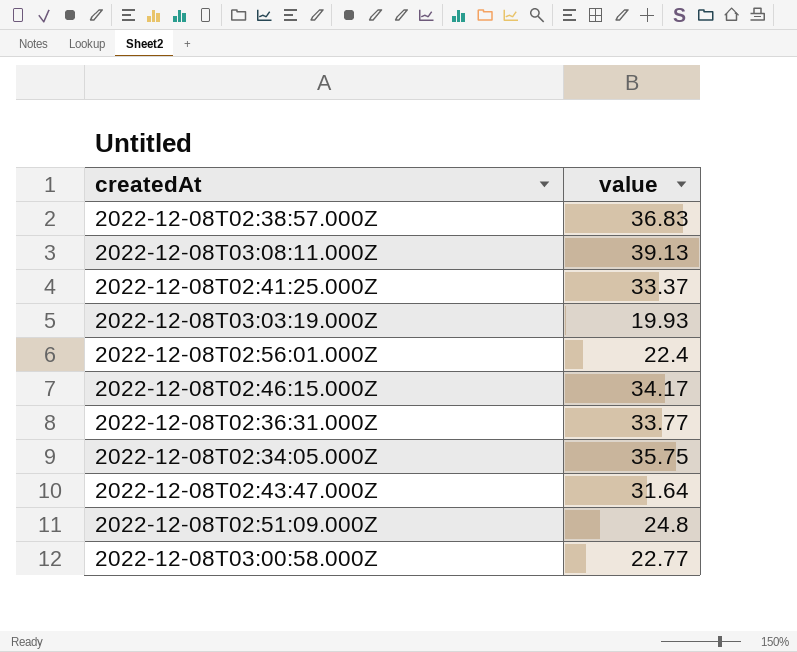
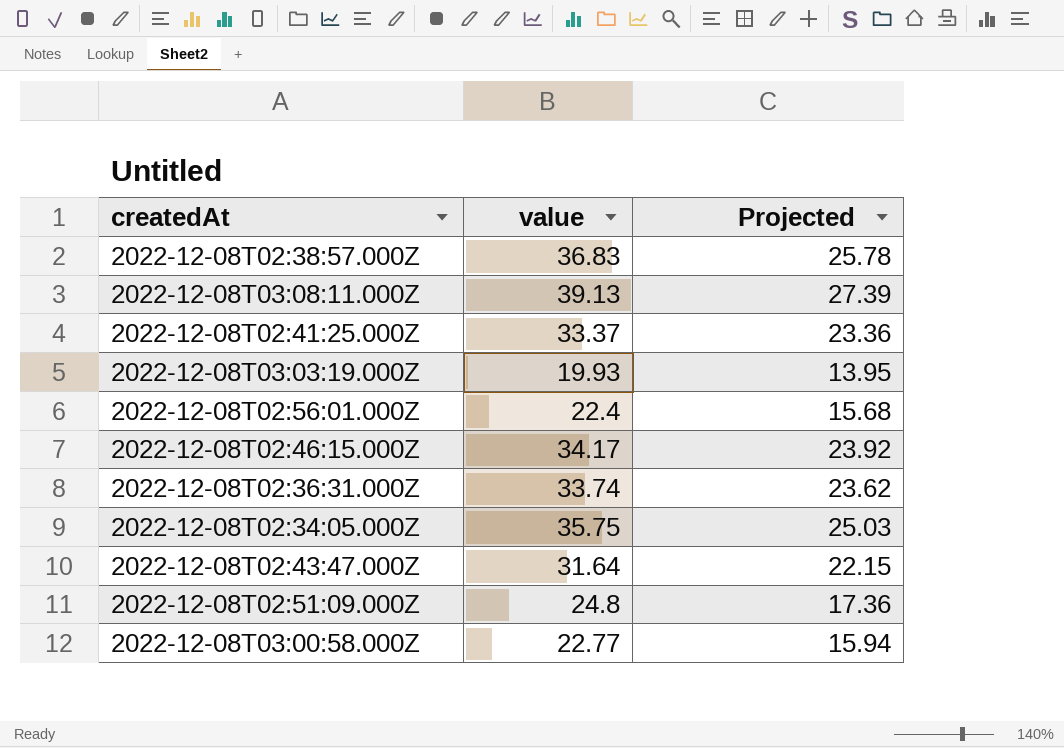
column Projected | formula: none -> [value] * 0.7
2022-12-08T02:36:31.000Z | value: 33.77 -> 33.74

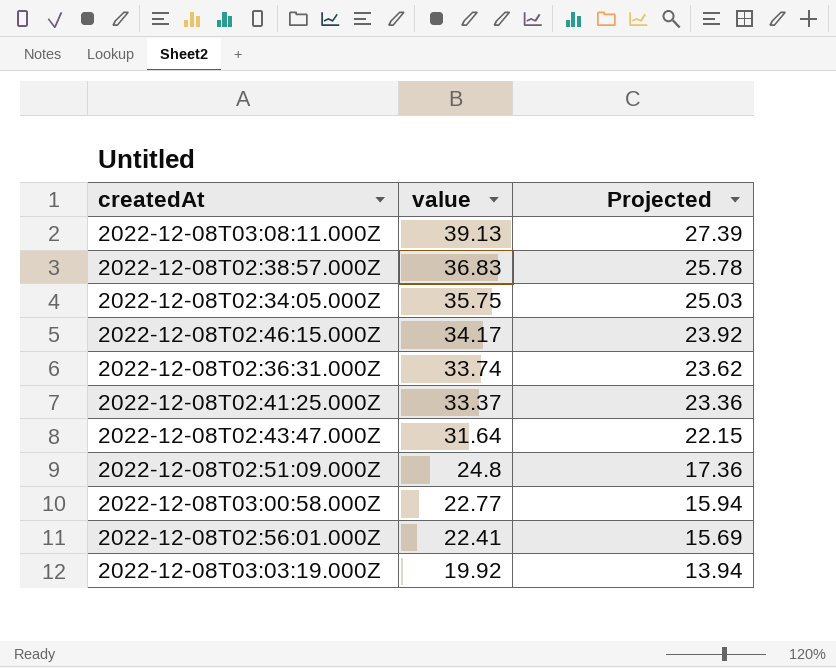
row order: none -> value descending
2022-12-08T02:56:01.000Z | value: 22.4 -> 22.41
2022-12-08T02:56:01.000Z | Projected: 15.68 -> 15.69
2022-12-08T03:03:19.000Z | value: 19.93 -> 19.92
2022-12-08T03:03:19.000Z | Projected: 13.95 -> 13.94

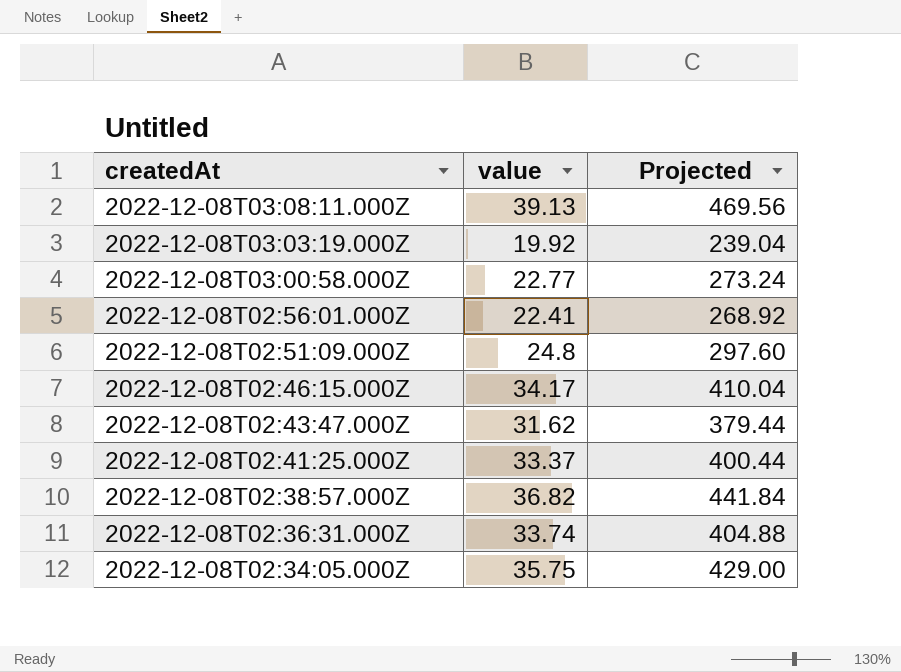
row order: value descending -> createdAt descending
column Projected | formula: [value] * 0.7 -> [value] * 12
2022-12-08T02:43:47.000Z | value: 31.64 -> 31.62
2022-12-08T02:38:57.000Z | value: 36.83 -> 36.82

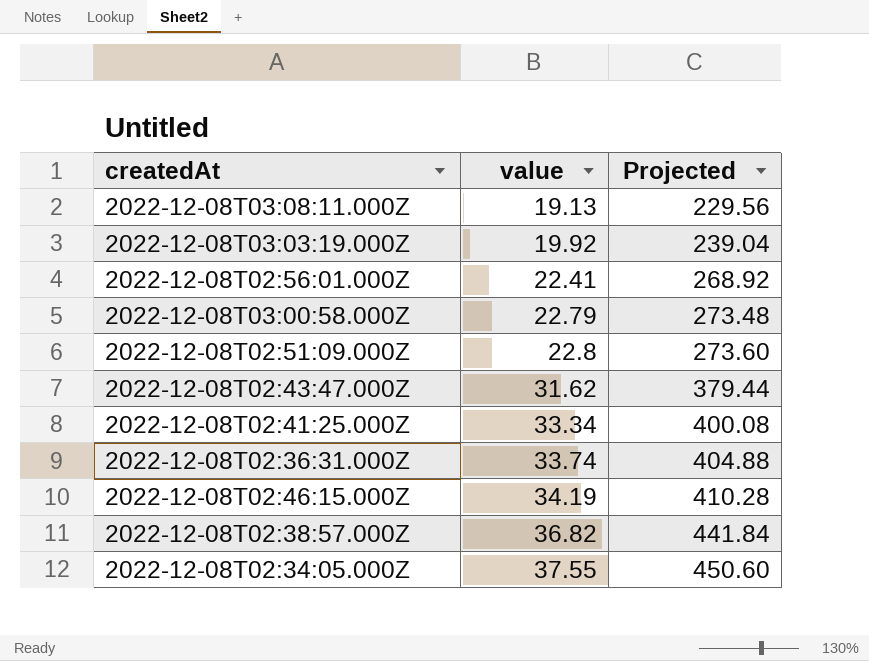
row order: createdAt descending -> value ascending
2022-12-08T03:08:11.000Z | value: 39.13 -> 19.13
2022-12-08T03:08:11.000Z | Projected: 469.56 -> 229.56
2022-12-08T03:00:58.000Z | value: 22.77 -> 22.79
2022-12-08T03:00:58.000Z | Projected: 273.24 -> 273.48
2022-12-08T02:51:09.000Z | value: 24.8 -> 22.8
2022-12-08T02:51:09.000Z | Projected: 297.60 -> 273.60
2022-12-08T02:41:25.000Z | value: 33.37 -> 33.34
2022-12-08T02:41:25.000Z | Projected: 400.44 -> 400.08
2022-12-08T02:46:15.000Z | value: 34.17 -> 34.19
2022-12-08T02:46:15.000Z | Projected: 410.04 -> 410.28
2022-12-08T02:34:05.000Z | value: 35.75 -> 37.55
2022-12-08T02:34:05.000Z | Projected: 429.00 -> 450.60

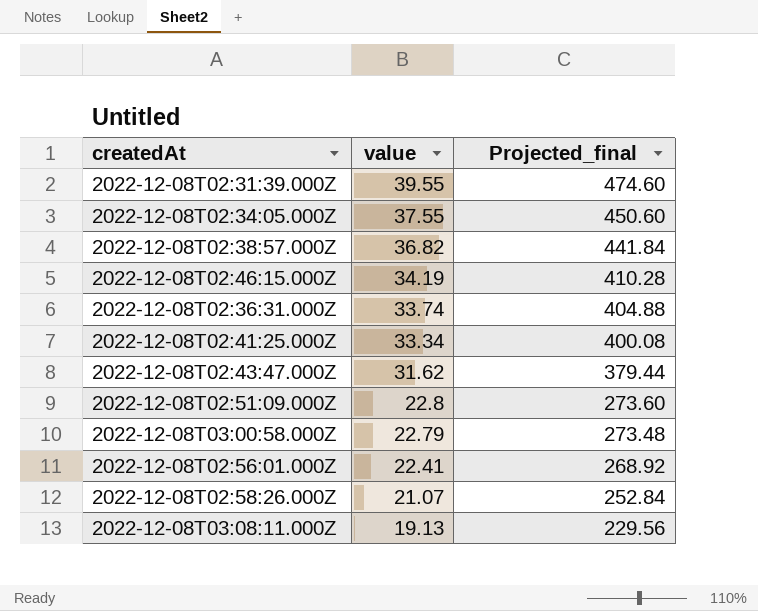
row order: value ascending -> value descending
column name: Projected -> Projected_final
row 2022-12-08T03:03:19.000Z: 19.92 | 239.04 -> none
row 2022-12-08T02:31:39.000Z: none -> 39.55 | 474.60
row 2022-12-08T02:58:26.000Z: none -> 21.07 | 252.84

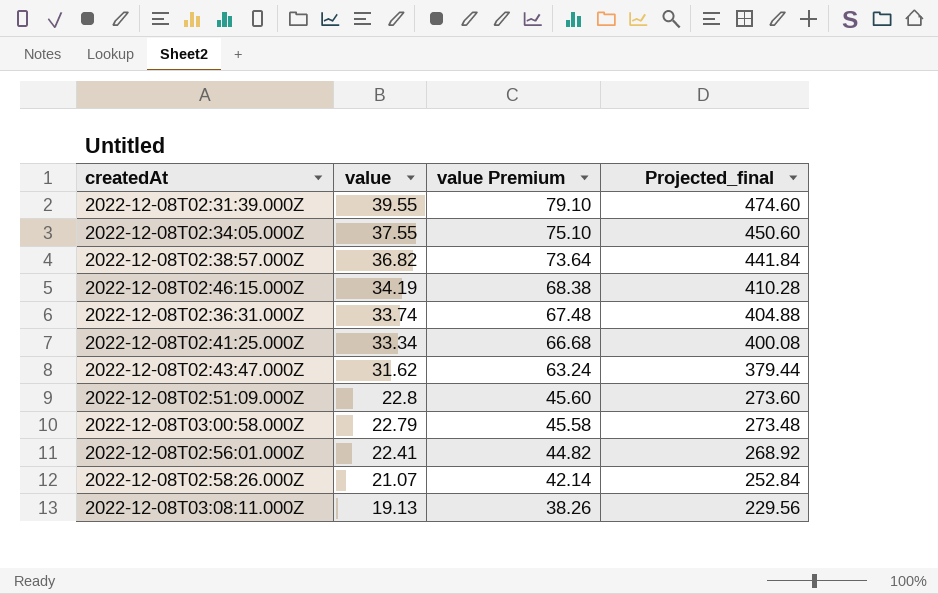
column value Premium | formula: none -> [value] * 2

